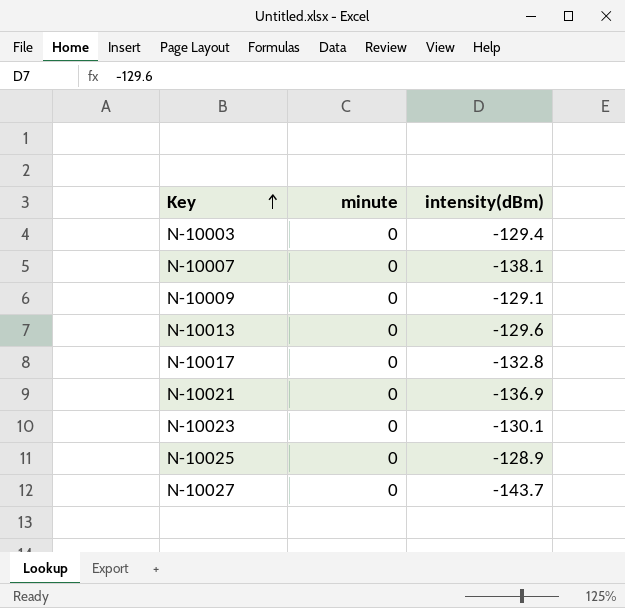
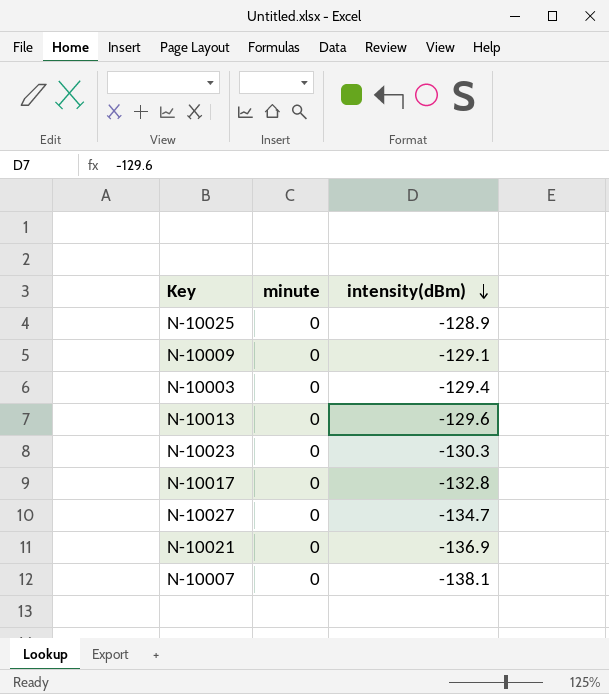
row order: Key ascending -> intensity(dBm) descending
N-10023 | intensity(dBm): -130.1 -> -130.3
N-10027 | intensity(dBm): -143.7 -> -134.7

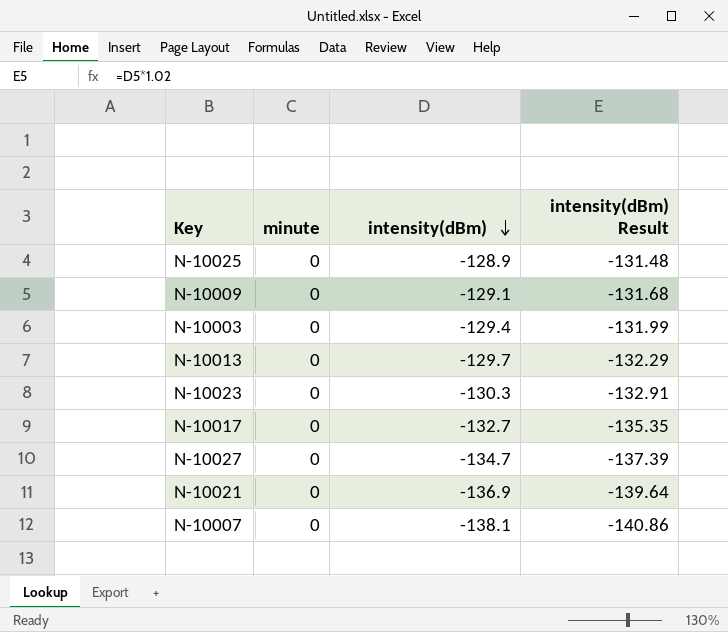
column intensity(dBm) Result | formula: none -> [intensity(dBm)] * 1.02
N-10013 | intensity(dBm): -129.6 -> -129.7
N-10017 | intensity(dBm): -132.8 -> -132.7

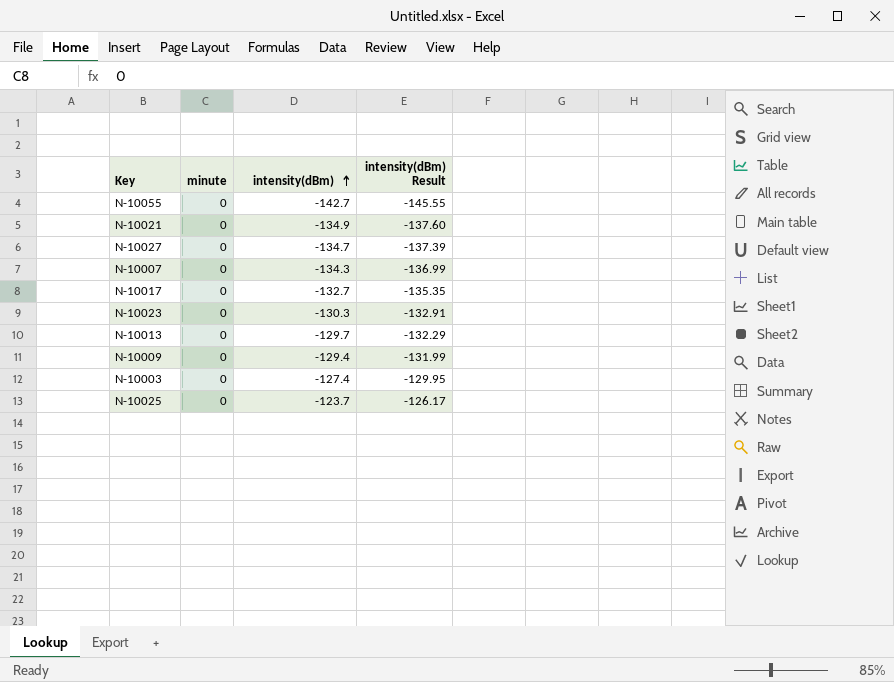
row order: intensity(dBm) descending -> intensity(dBm) ascending
row N-10055: none -> 0 | -142.7 | -145.55
N-10021 | intensity(dBm): -136.9 -> -134.9
N-10021 | intensity(dBm) Result: -139.64 -> -137.60
N-10007 | intensity(dBm): -138.1 -> -134.3
N-10007 | intensity(dBm) Result: -140.86 -> -136.99
N-10009 | intensity(dBm): -129.1 -> -129.4
N-10009 | intensity(dBm) Result: -131.68 -> -131.99
N-10003 | intensity(dBm): -129.4 -> -127.4
N-10003 | intensity(dBm) Result: -131.99 -> -129.95
N-10025 | intensity(dBm): -128.9 -> -123.7
N-10025 | intensity(dBm) Result: -131.48 -> -126.17

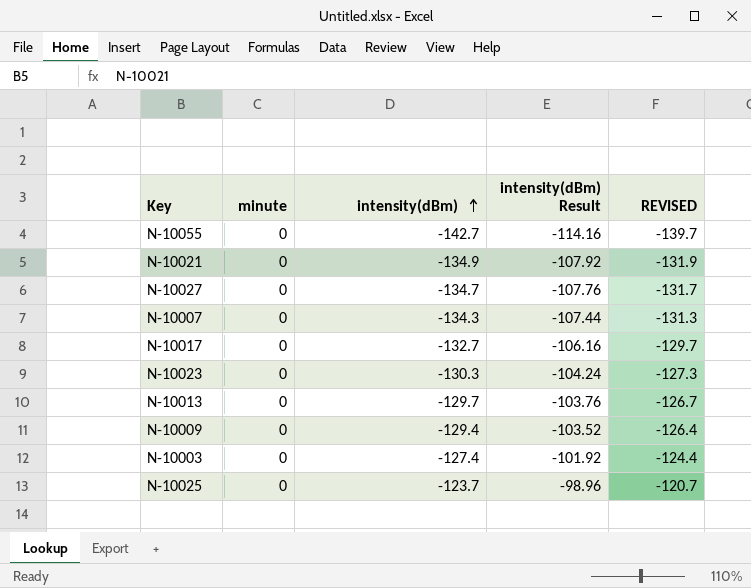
column intensity(dBm) Result | formula: [intensity(dBm)] * 1.02 -> [intensity(dBm)] * 0.8
column REVISED | formula: none -> [intensity(dBm)] + 3

